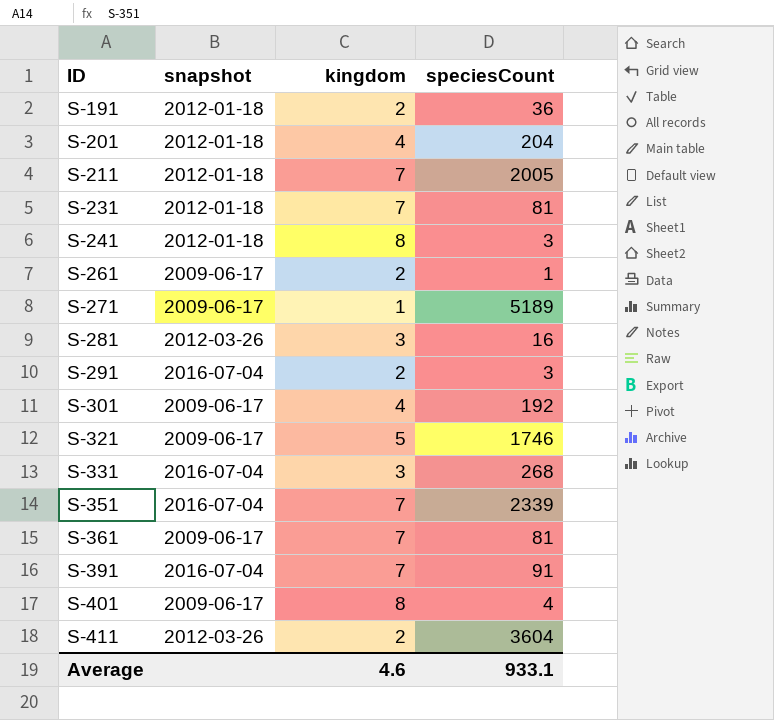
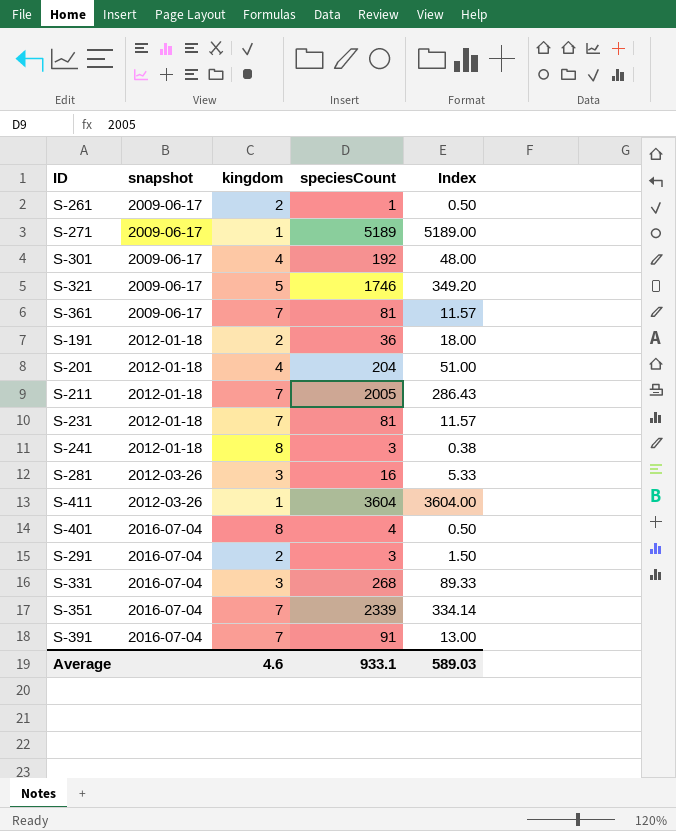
row order: ID ascending -> snapshot ascending
column Index | formula: none -> [speciesCount] / [kingdom]
S-411 | kingdom: 2 -> 1
S-401 | snapshot: 2009-06-17 -> 2016-07-04

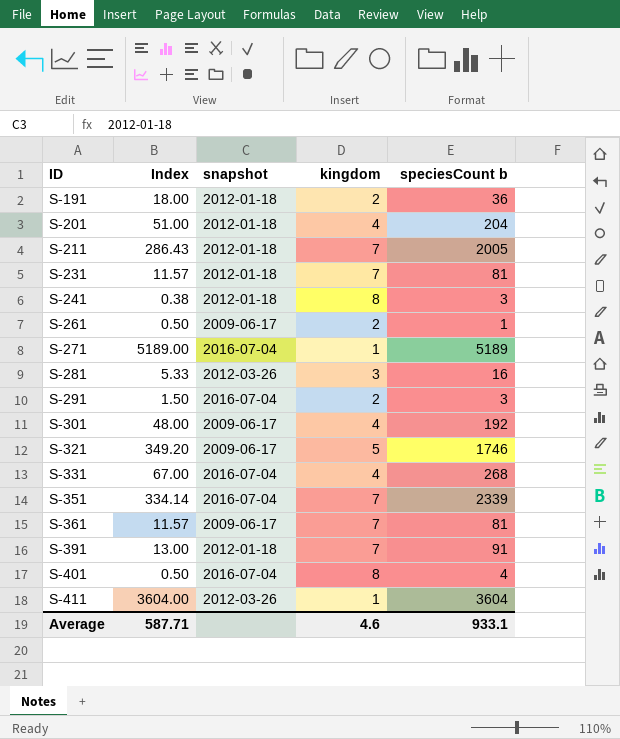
row order: snapshot ascending -> ID ascending
column Index | position: 5 -> 2
column name: speciesCount -> speciesCount b
S-271 | snapshot: 2009-06-17 -> 2016-07-04
S-331 | Index: 89.33 -> 67.00
S-331 | kingdom: 3 -> 4
S-391 | snapshot: 2016-07-04 -> 2012-01-18
Average | Index: 589.03 -> 587.71

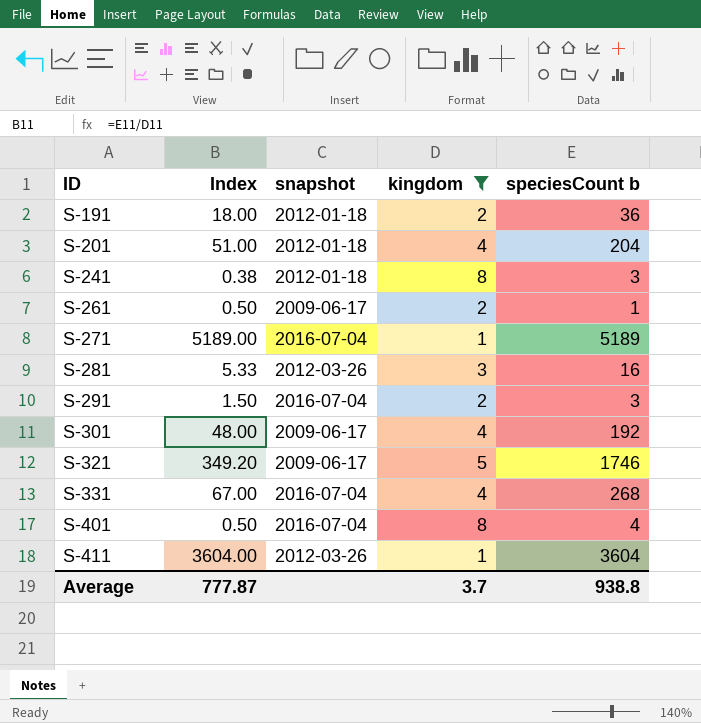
filter: none -> kingdom != 7
Average | Index: 587.71 -> 777.87
Average | kingdom: 4.6 -> 3.7
Average | speciesCount b: 933.1 -> 938.8

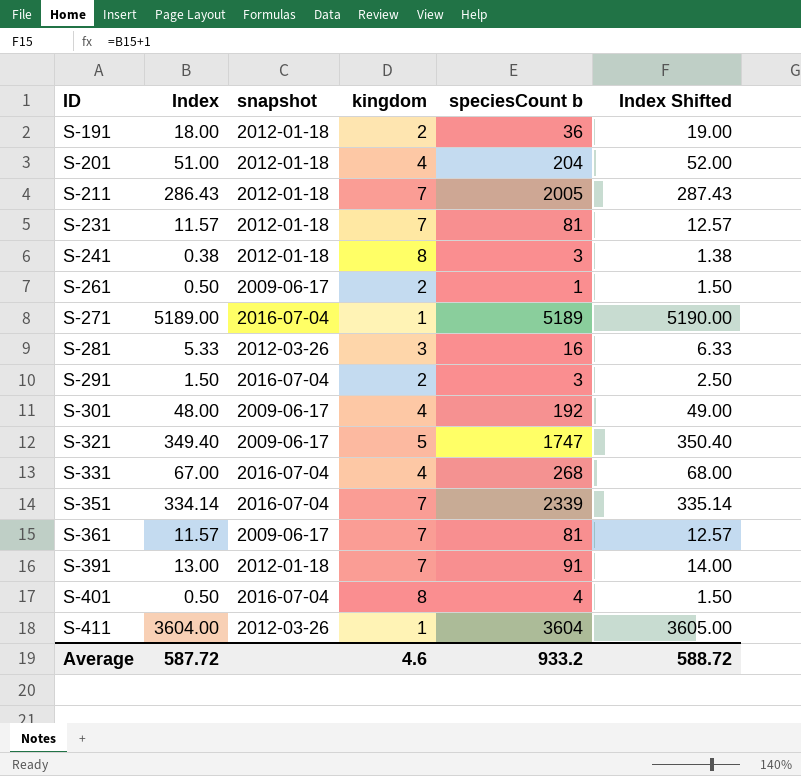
filter: kingdom != 7 -> none
column Index Shifted | formula: none -> [Index] + 1
S-321 | Index: 349.20 -> 349.40
S-321 | speciesCount b: 1746 -> 1747
Average | Index: 777.87 -> 587.72
Average | kingdom: 3.7 -> 4.6
Average | speciesCount b: 938.8 -> 933.2

